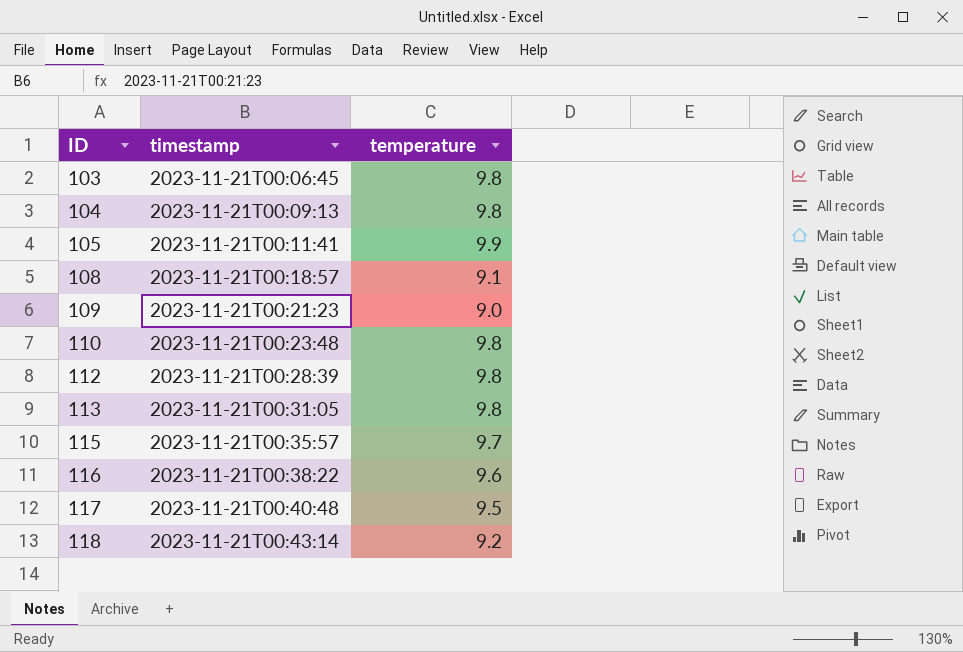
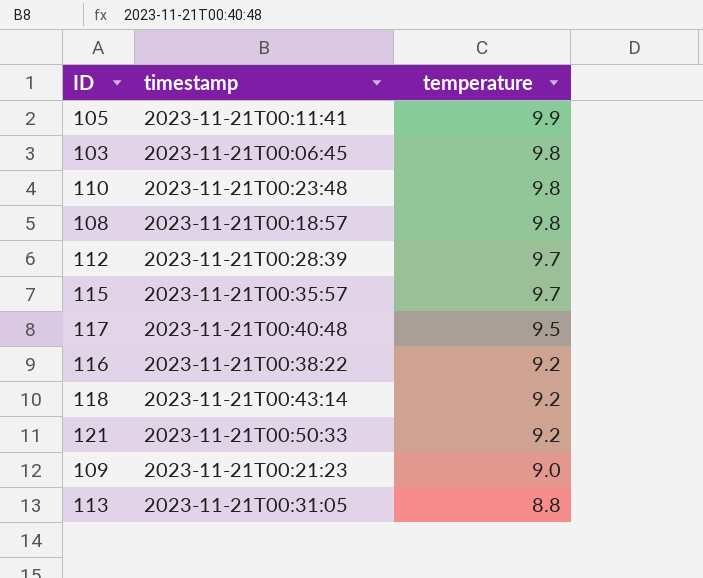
row order: ID ascending -> temperature descending
row 104: 2023-11-21T00:09:13 | 9.8 -> none
108 | temperature: 9.1 -> 9.8
112 | temperature: 9.8 -> 9.7
116 | temperature: 9.6 -> 9.2
row 121: none -> 2023-11-21T00:50:33 | 9.2
113 | temperature: 9.8 -> 8.8

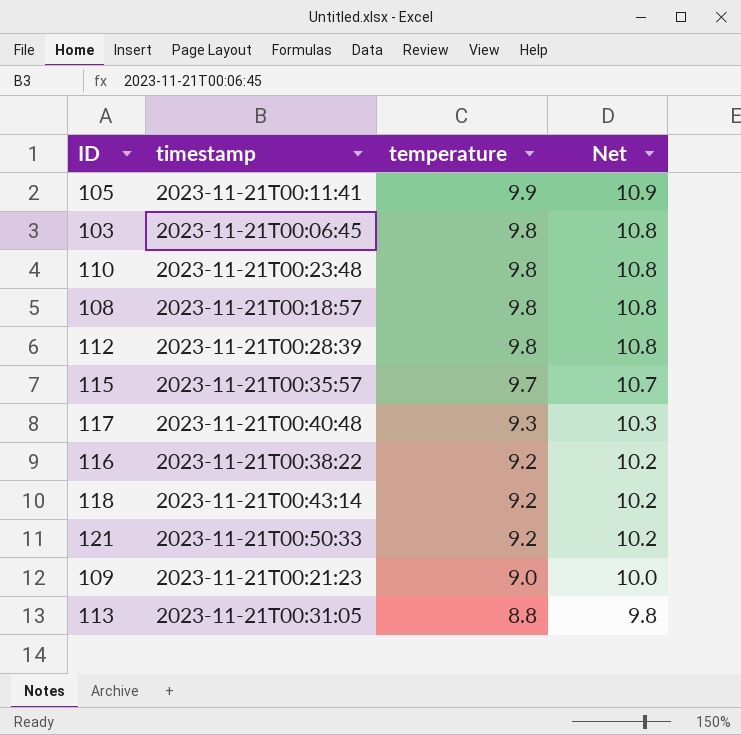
column Net | formula: none -> [temperature] + 1
112 | temperature: 9.7 -> 9.8
117 | temperature: 9.5 -> 9.3

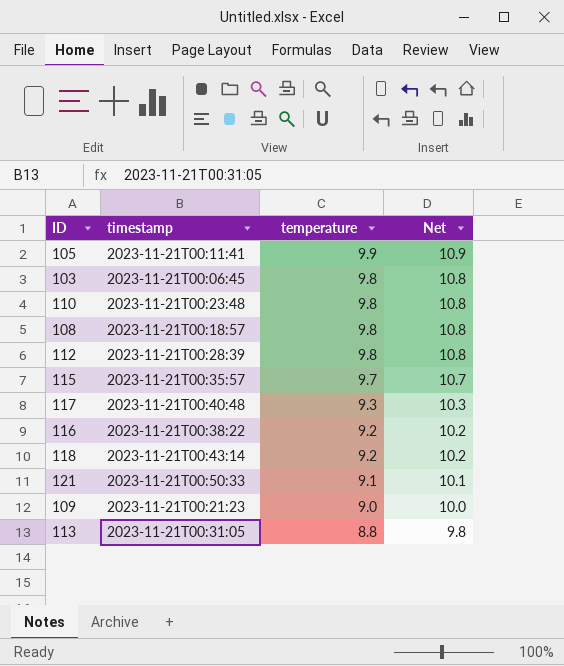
121 | temperature: 9.2 -> 9.1
121 | Net: 10.2 -> 10.1

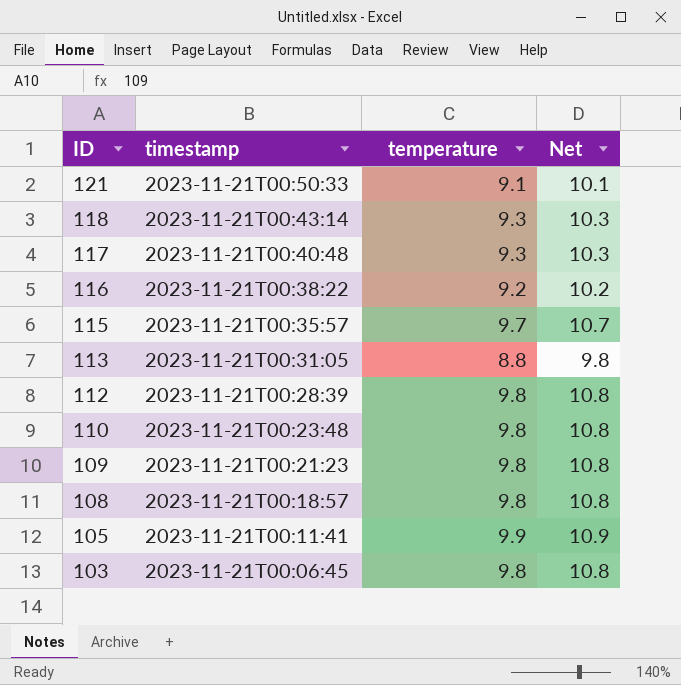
row order: temperature descending -> ID descending
118 | temperature: 9.2 -> 9.3
118 | Net: 10.2 -> 10.3
109 | temperature: 9.0 -> 9.8
109 | Net: 10.0 -> 10.8

